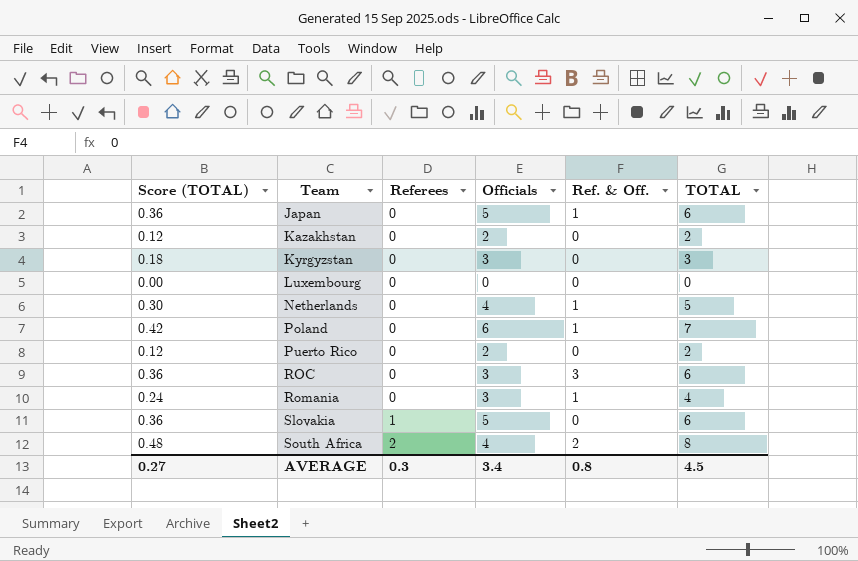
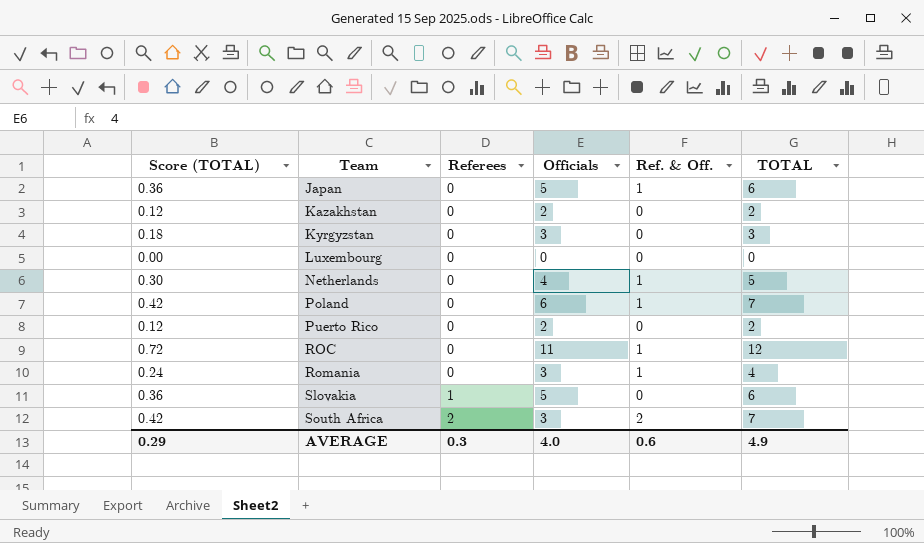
ROC | Score (TOTAL): 0.36 -> 0.72
ROC | Officials: 3 -> 11
ROC | Ref. & Off.: 3 -> 1
ROC | TOTAL: 6 -> 12
South Africa | Score (TOTAL): 0.48 -> 0.42
South Africa | Officials: 4 -> 3
South Africa | TOTAL: 8 -> 7
AVERAGE | Score (TOTAL): 0.27 -> 0.29
AVERAGE | Officials: 3.4 -> 4.0
AVERAGE | Ref. & Off.: 0.8 -> 0.6
AVERAGE | TOTAL: 4.5 -> 4.9

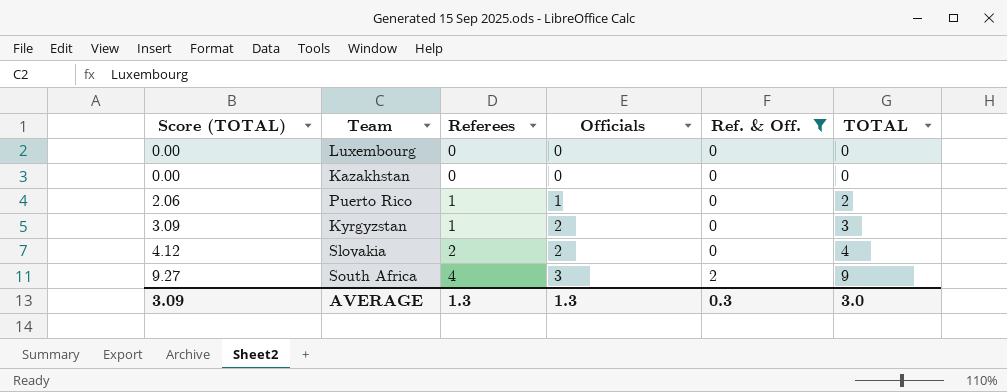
filter: none -> Ref. & Off. != 1
row order: Team ascending -> Score (TOTAL) ascending
column Score (TOTAL) | formula: [TOTAL] * 0.06 -> [TOTAL] * 1.03
Kazakhstan | Officials: 2 -> 0
Kazakhstan | TOTAL: 2 -> 0
Puerto Rico | Referees: 0 -> 1
Puerto Rico | Officials: 2 -> 1
Kyrgyzstan | Referees: 0 -> 1
Kyrgyzstan | Officials: 3 -> 2
Slovakia | Referees: 1 -> 2
Slovakia | Officials: 5 -> 2
Slovakia | TOTAL: 6 -> 4
South Africa | Referees: 2 -> 4
South Africa | TOTAL: 7 -> 9
AVERAGE | Score (TOTAL): 0.29 -> 3.09
AVERAGE | Referees: 0.3 -> 1.3
AVERAGE | Officials: 4.0 -> 1.3
AVERAGE | Ref. & Off.: 0.6 -> 0.3
AVERAGE | TOTAL: 4.9 -> 3.0

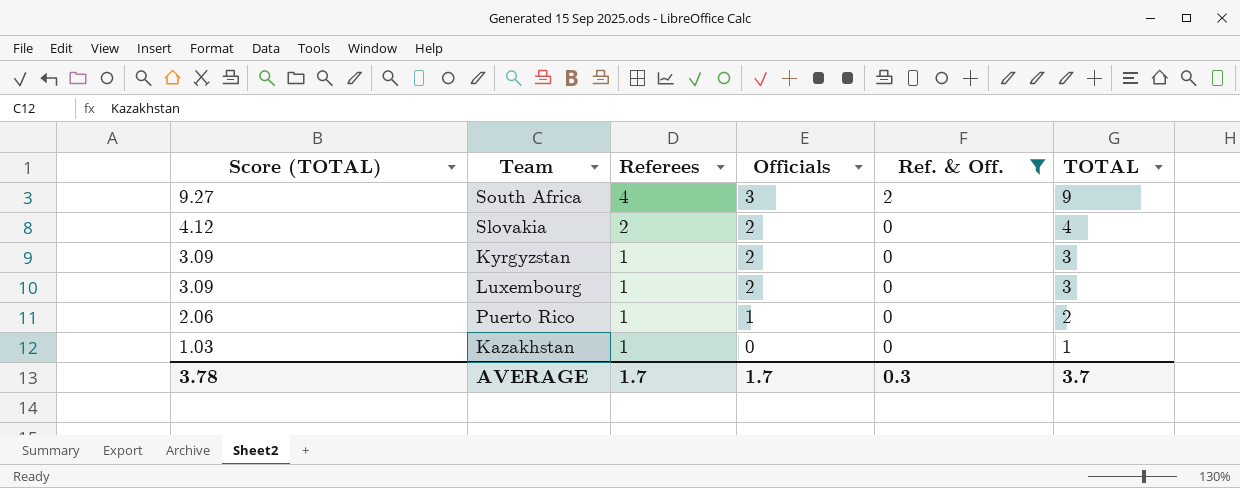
row order: Score (TOTAL) ascending -> Score (TOTAL) descending
Luxembourg | Score (TOTAL): 0.00 -> 3.09
Luxembourg | Referees: 0 -> 1
Luxembourg | Officials: 0 -> 2
Luxembourg | TOTAL: 0 -> 3
Kazakhstan | Score (TOTAL): 0.00 -> 1.03
Kazakhstan | Referees: 0 -> 1
Kazakhstan | TOTAL: 0 -> 1
AVERAGE | Score (TOTAL): 3.09 -> 3.78
AVERAGE | Referees: 1.3 -> 1.7
AVERAGE | Officials: 1.3 -> 1.7
AVERAGE | TOTAL: 3.0 -> 3.7

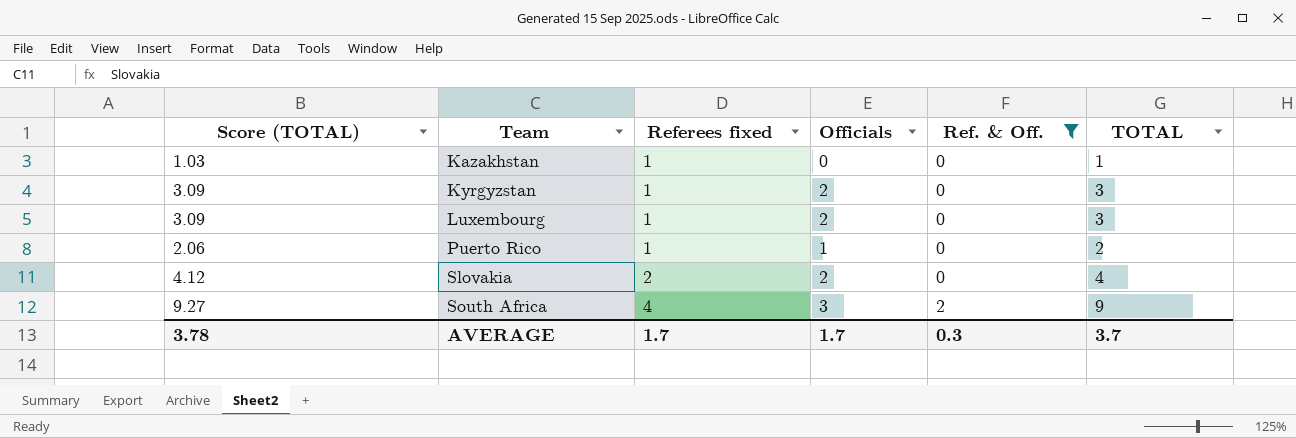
row order: Score (TOTAL) descending -> Team ascending
column name: Referees -> Referees fixed

